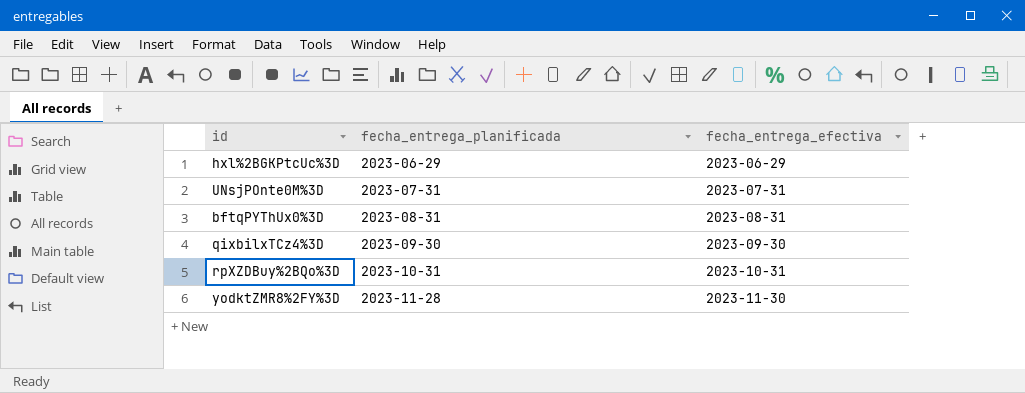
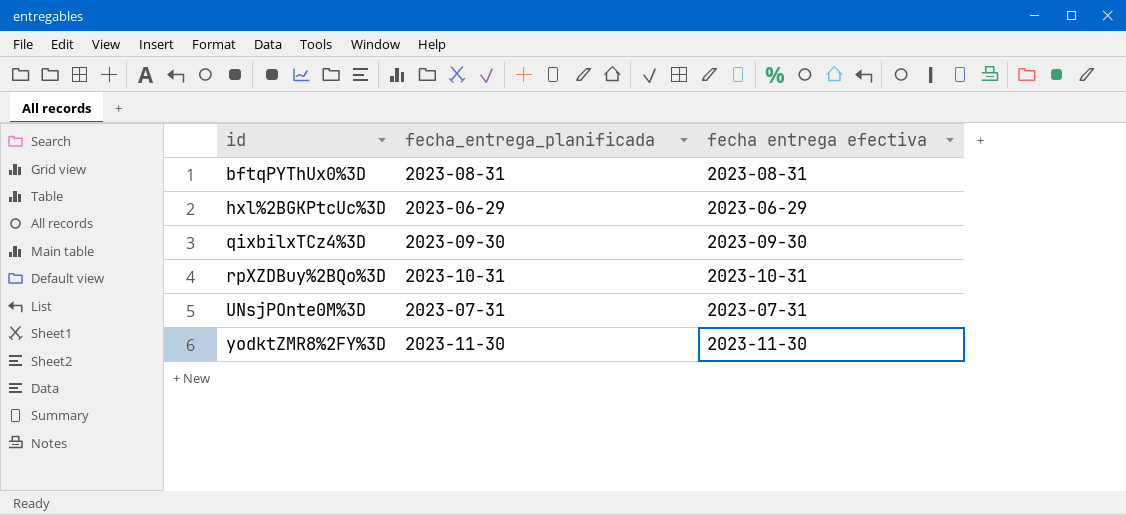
row order: fecha_entrega_planificada ascending -> id ascending
column name: fecha_entrega_efectiva -> fecha entrega efectiva
yodktZMR8%2FY%3D | fecha_entrega_planificada: 2023-11-28 -> 2023-11-30

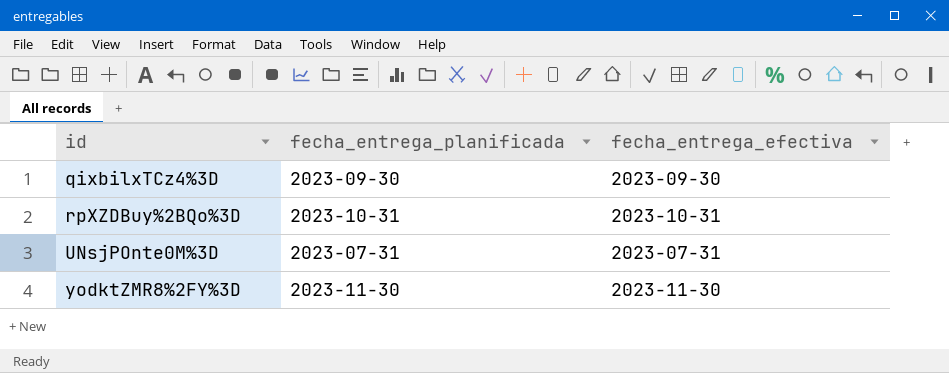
column name: fecha entrega efectiva -> fecha_entrega_efectiva
row bftqPYThUx0%3D: 2023-08-31 | 2023-08-31 -> none
row hxl%2BGKPtcUc%3D: 2023-06-29 | 2023-06-29 -> none

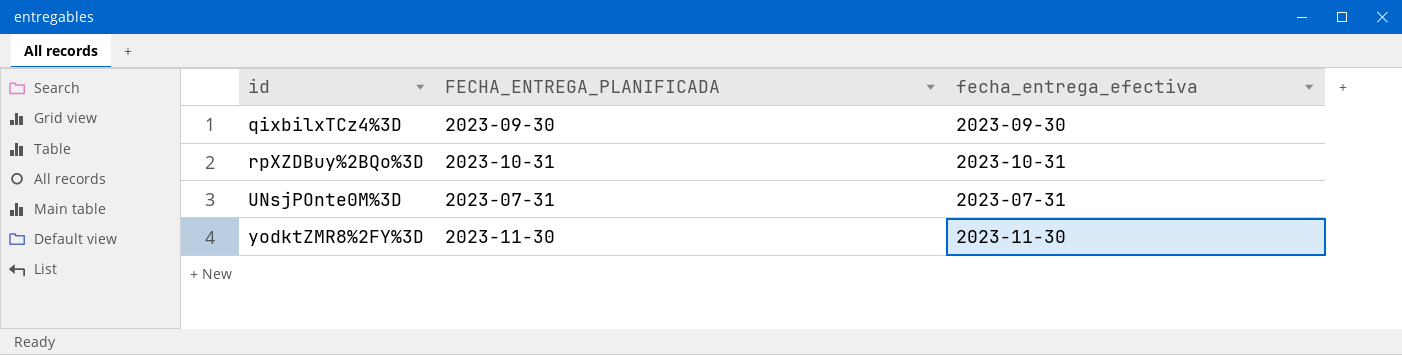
column name: fecha_entrega_planificada -> FECHA_ENTREGA_PLANIFICADA

